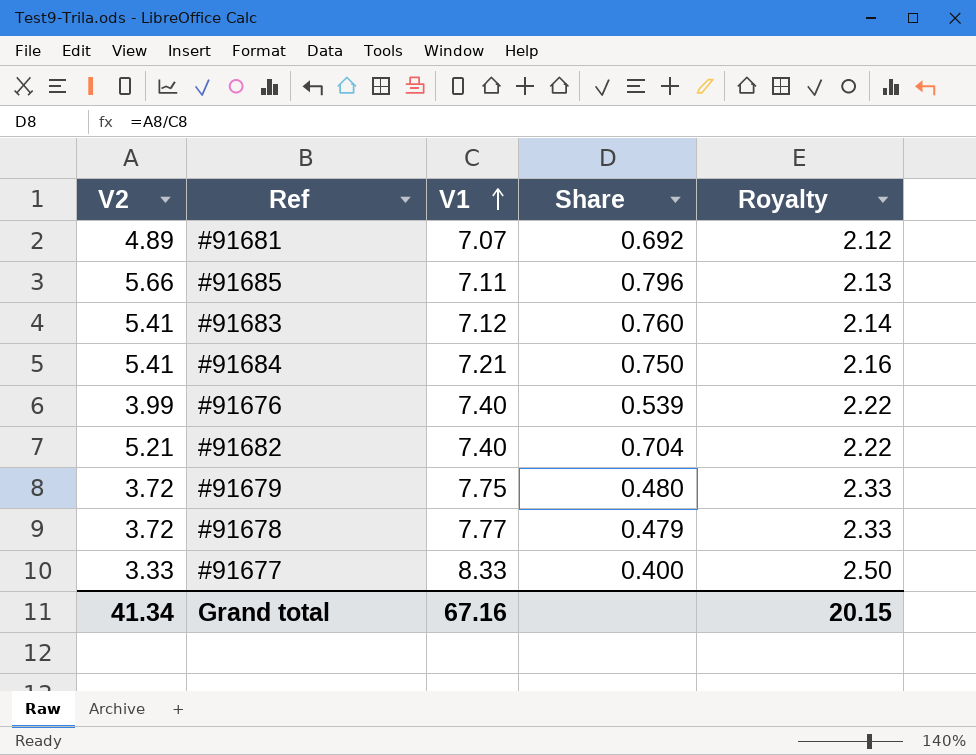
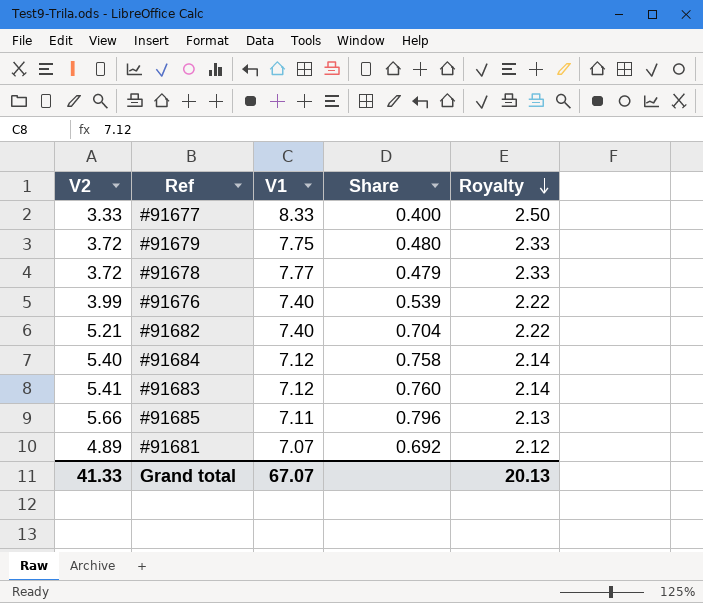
row order: V1 ascending -> Royalty descending
#91684 | V2: 5.41 -> 5.40
#91684 | V1: 7.21 -> 7.12
#91684 | Share: 0.750 -> 0.758
#91684 | Royalty: 2.16 -> 2.14
Grand total | V2: 41.34 -> 41.33
Grand total | V1: 67.16 -> 67.07
Grand total | Royalty: 20.15 -> 20.13

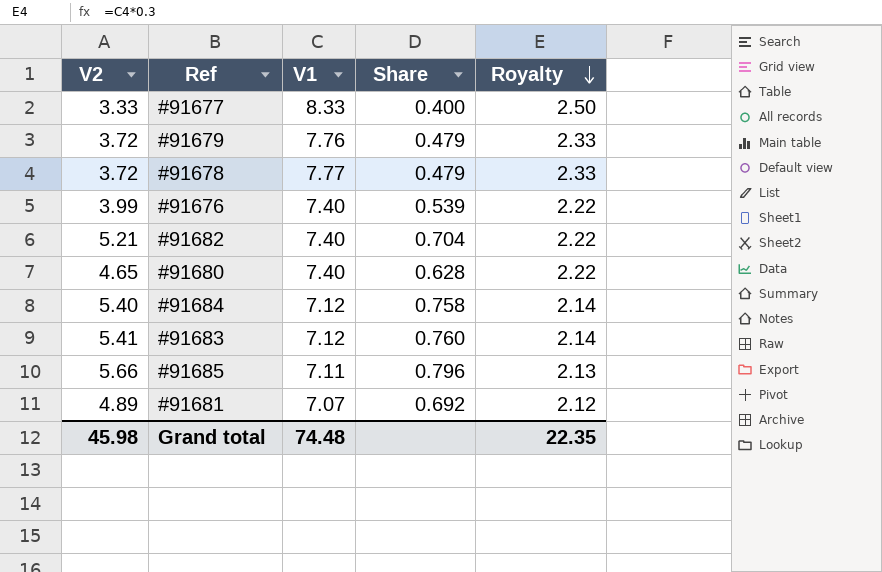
#91679 | V1: 7.75 -> 7.76
#91679 | Share: 0.480 -> 0.479
row #91680: none -> 4.65 | 7.40 | 0.628 | 2.22
Grand total | V2: 41.33 -> 45.98
Grand total | V1: 67.07 -> 74.48
Grand total | Royalty: 20.13 -> 22.35

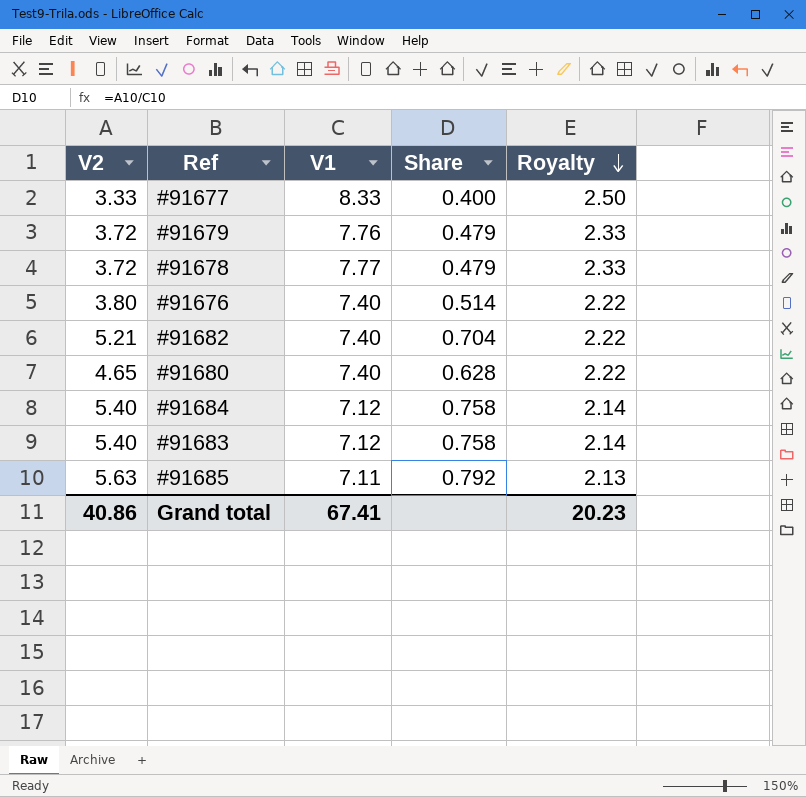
row #91681: 4.89 | 7.07 | 0.692 | 2.12 -> none
#91676 | V2: 3.99 -> 3.80
#91676 | Share: 0.539 -> 0.514
#91683 | V2: 5.41 -> 5.40
#91683 | Share: 0.760 -> 0.758
#91685 | V2: 5.66 -> 5.63
#91685 | Share: 0.796 -> 0.792
Grand total | V2: 45.98 -> 40.86
Grand total | V1: 74.48 -> 67.41
Grand total | Royalty: 22.35 -> 20.23

